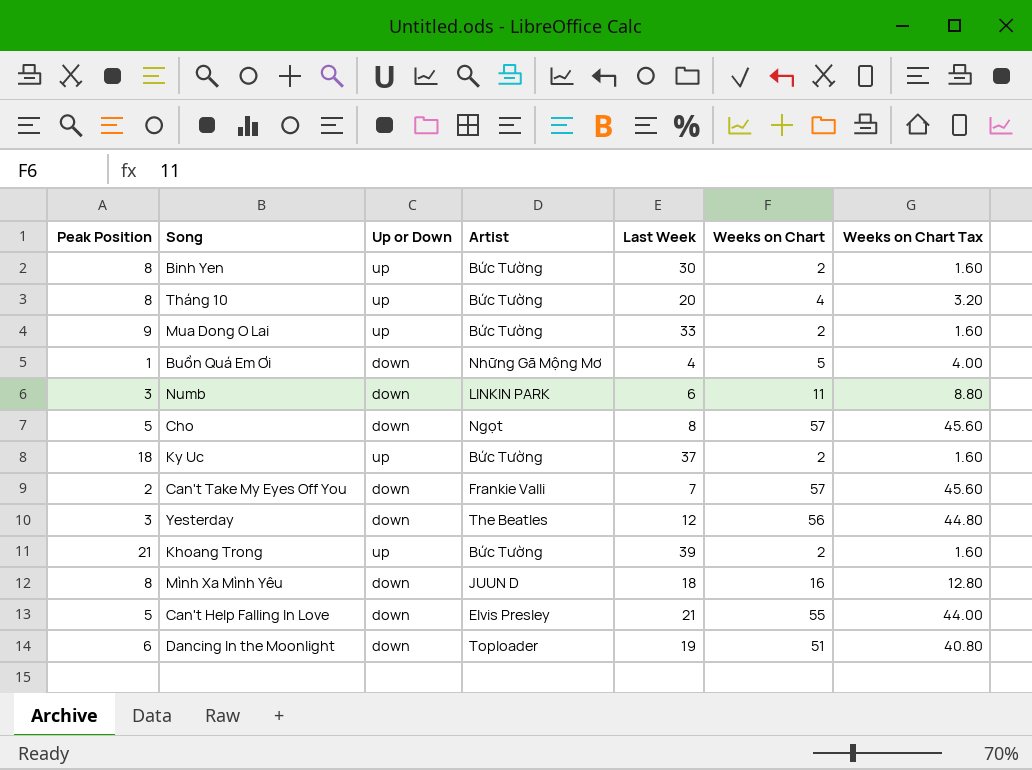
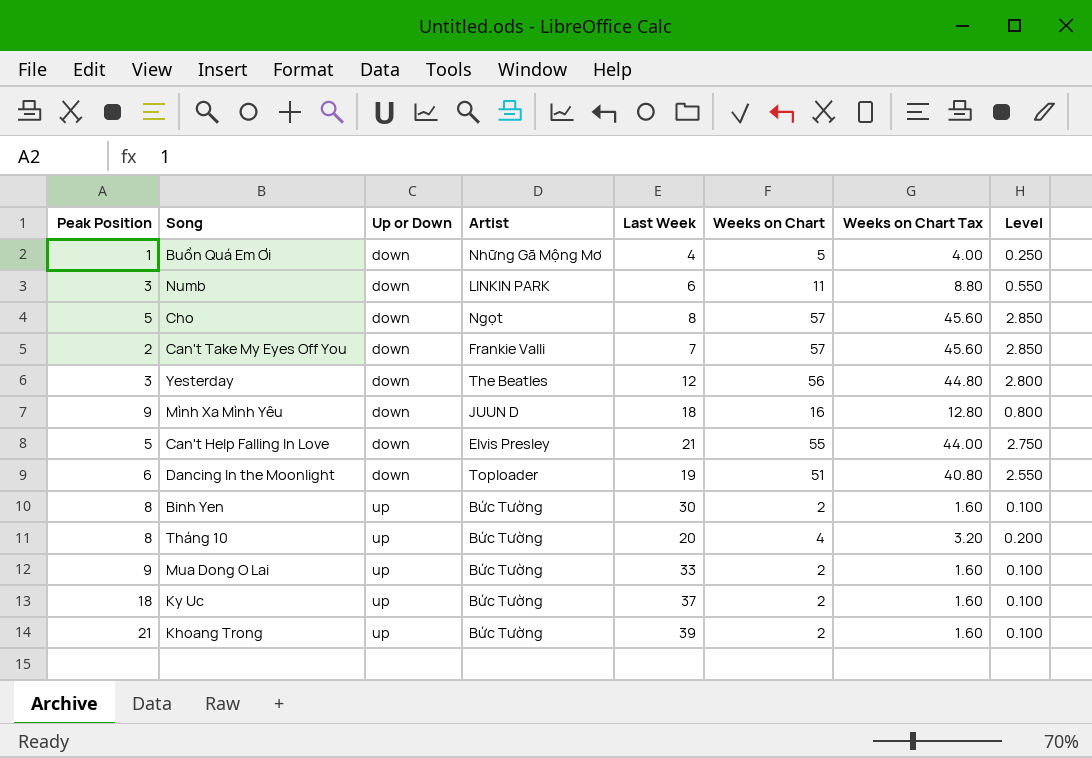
row order: none -> Up or Down ascending
column Level | formula: none -> [Weeks on Chart] * 0.05
Mình Xa Mình Yêu | Peak Position: 8 -> 9

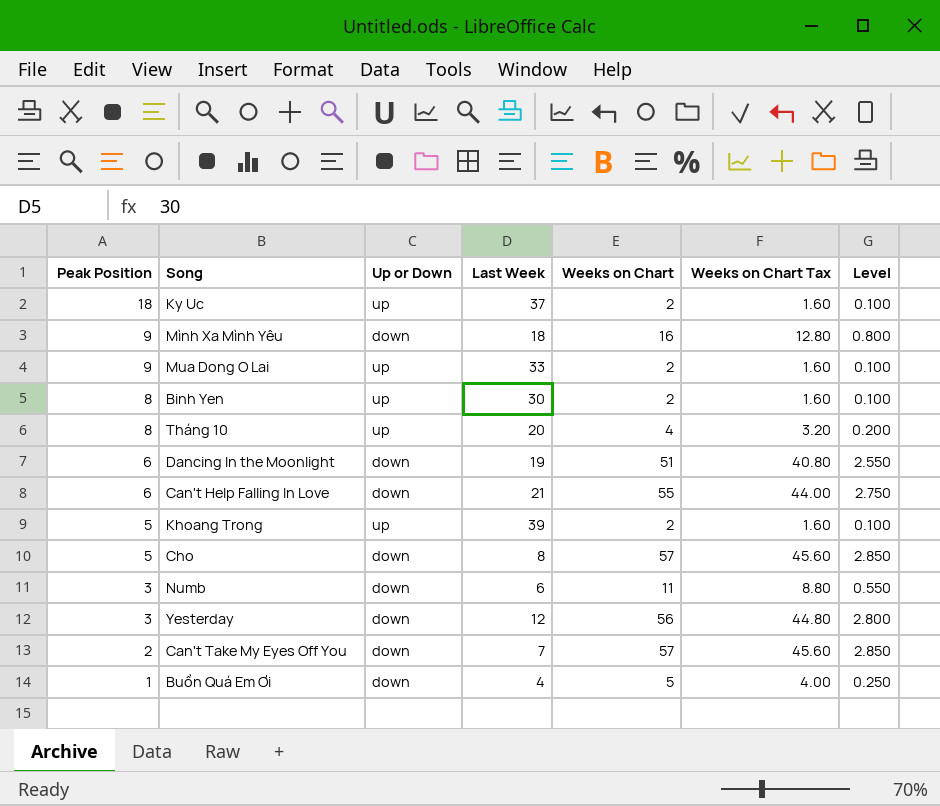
row order: Up or Down ascending -> Peak Position descending
column Artist | position: 4 -> none
Can't Help Falling In Love | Peak Position: 5 -> 6
Khoang Trong | Peak Position: 21 -> 5

